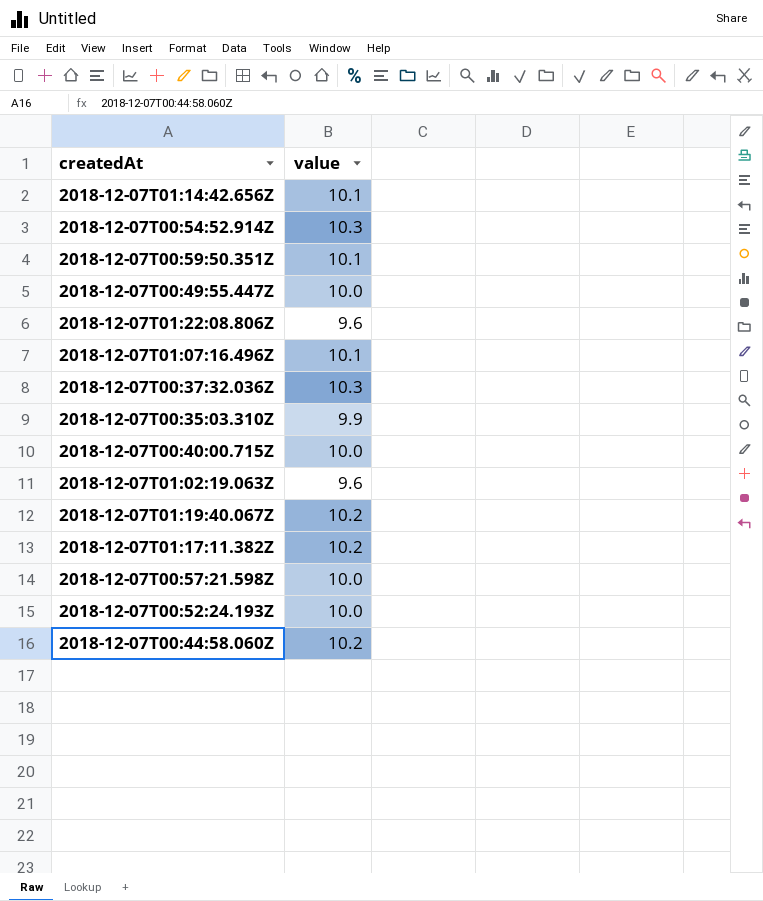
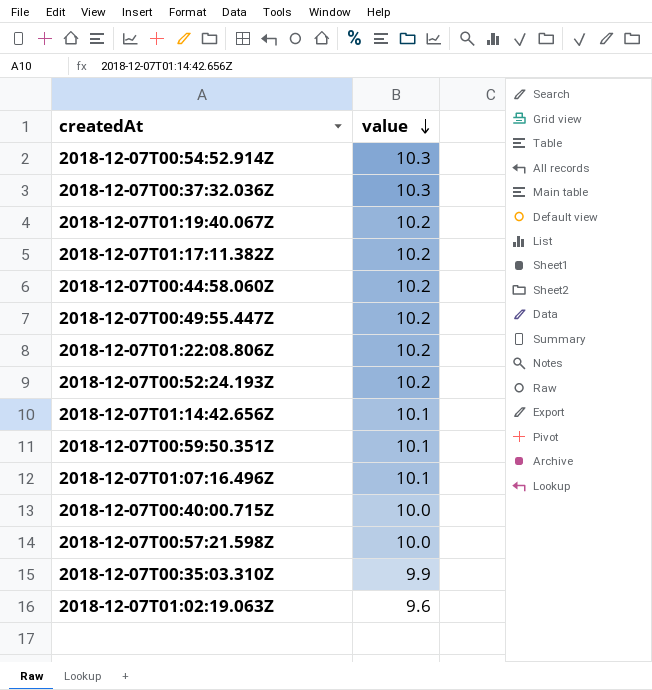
row order: none -> value descending
2018-12-07T00:49:55.447Z | value: 10.0 -> 10.2
2018-12-07T01:22:08.806Z | value: 9.6 -> 10.2
2018-12-07T00:52:24.193Z | value: 10.0 -> 10.2

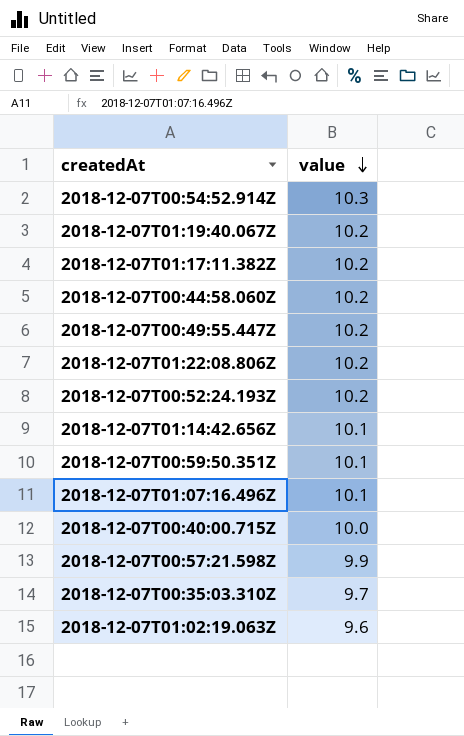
row 2018-12-07T00:37:32.036Z: 10.3 -> none
2018-12-07T00:57:21.598Z | value: 10.0 -> 9.9
2018-12-07T00:35:03.310Z | value: 9.9 -> 9.7

